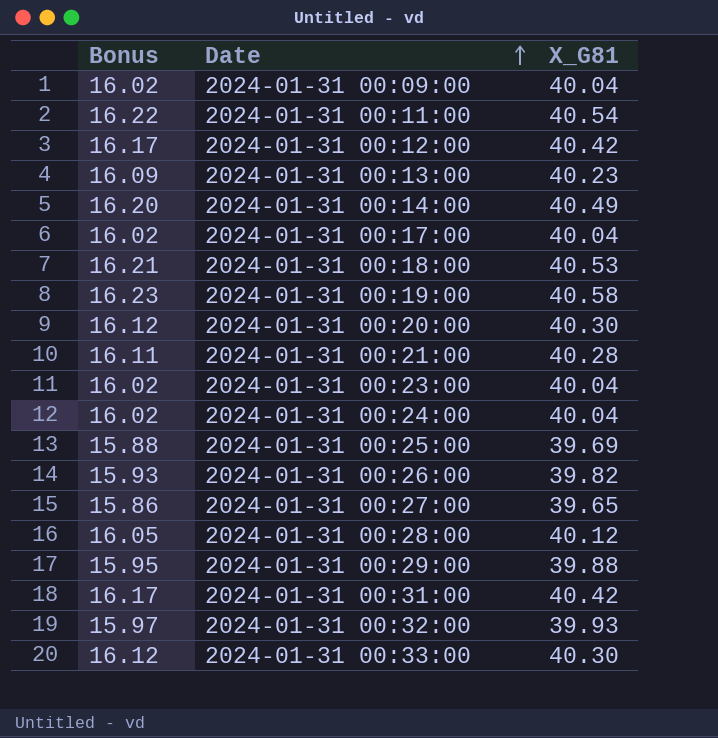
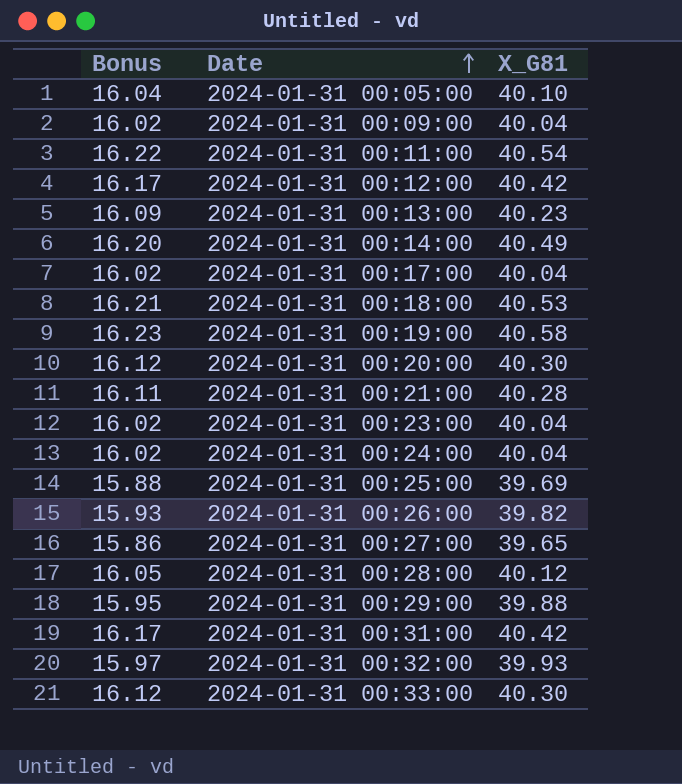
row 2024-01-31 00:05:00: none -> 16.04 | 40.10

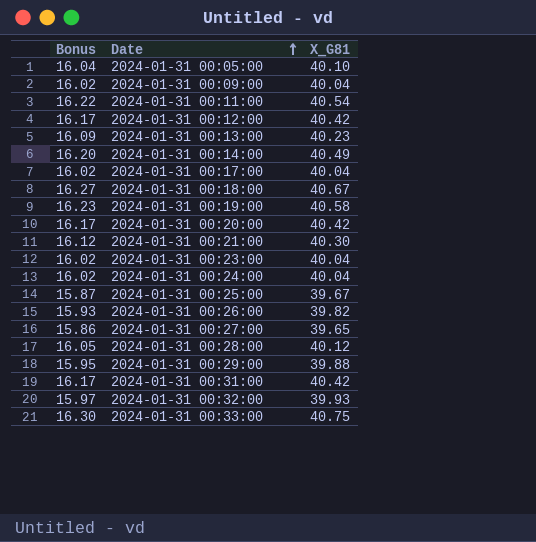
2024-01-31 00:18:00 | Bonus: 16.21 -> 16.27
2024-01-31 00:18:00 | X_G81: 40.53 -> 40.67
2024-01-31 00:20:00 | Bonus: 16.12 -> 16.17
2024-01-31 00:20:00 | X_G81: 40.30 -> 40.42
2024-01-31 00:21:00 | Bonus: 16.11 -> 16.12
2024-01-31 00:21:00 | X_G81: 40.28 -> 40.30
2024-01-31 00:25:00 | Bonus: 15.88 -> 15.87
2024-01-31 00:25:00 | X_G81: 39.69 -> 39.67
2024-01-31 00:33:00 | Bonus: 16.12 -> 16.30
2024-01-31 00:33:00 | X_G81: 40.30 -> 40.75

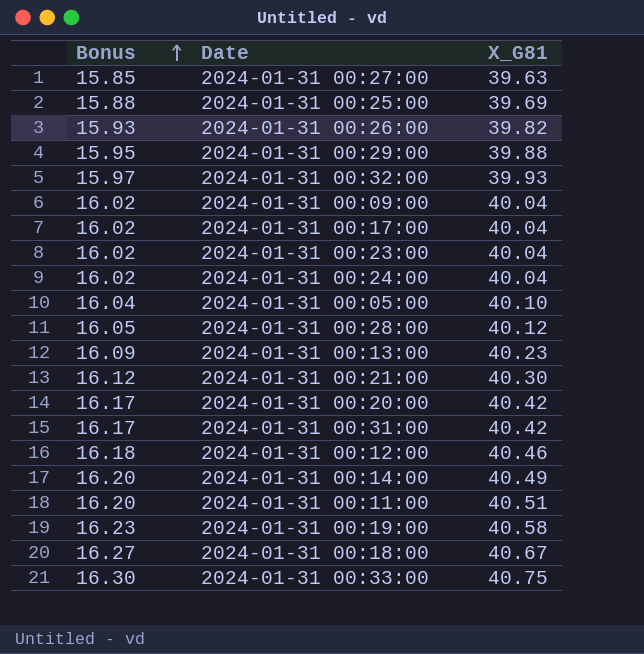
row order: Date ascending -> Bonus ascending
2024-01-31 00:27:00 | Bonus: 15.86 -> 15.85
2024-01-31 00:27:00 | X_G81: 39.65 -> 39.63
2024-01-31 00:25:00 | Bonus: 15.87 -> 15.88
2024-01-31 00:25:00 | X_G81: 39.67 -> 39.69
2024-01-31 00:12:00 | Bonus: 16.17 -> 16.18
2024-01-31 00:12:00 | X_G81: 40.42 -> 40.46
2024-01-31 00:11:00 | Bonus: 16.22 -> 16.20
2024-01-31 00:11:00 | X_G81: 40.54 -> 40.51

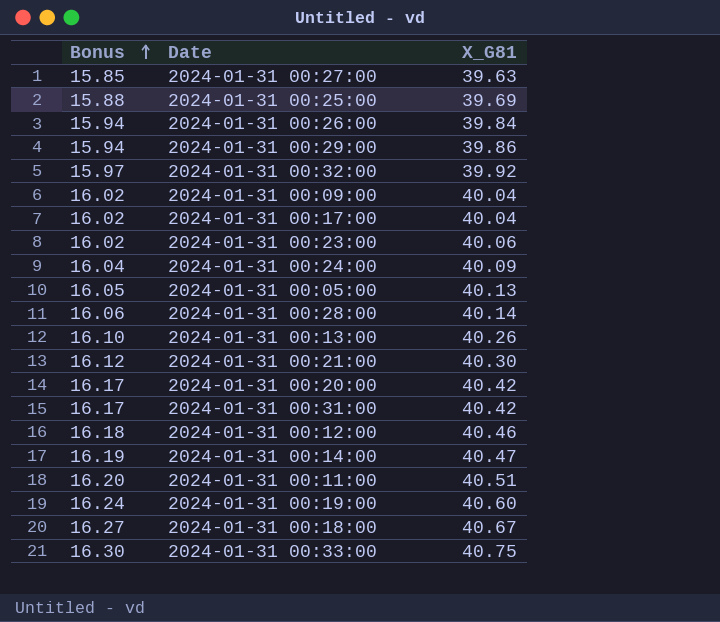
2024-01-31 00:26:00 | Bonus: 15.93 -> 15.94
2024-01-31 00:26:00 | X_G81: 39.82 -> 39.84
2024-01-31 00:29:00 | Bonus: 15.95 -> 15.94
2024-01-31 00:29:00 | X_G81: 39.88 -> 39.86
2024-01-31 00:32:00 | X_G81: 39.93 -> 39.92
2024-01-31 00:23:00 | X_G81: 40.04 -> 40.06
2024-01-31 00:24:00 | Bonus: 16.02 -> 16.04
2024-01-31 00:24:00 | X_G81: 40.04 -> 40.09
2024-01-31 00:05:00 | Bonus: 16.04 -> 16.05
2024-01-31 00:05:00 | X_G81: 40.10 -> 40.13
2024-01-31 00:28:00 | Bonus: 16.05 -> 16.06
2024-01-31 00:28:00 | X_G81: 40.12 -> 40.14
2024-01-31 00:13:00 | Bonus: 16.09 -> 16.10
2024-01-31 00:13:00 | X_G81: 40.23 -> 40.26
2024-01-31 00:14:00 | Bonus: 16.20 -> 16.19
2024-01-31 00:14:00 | X_G81: 40.49 -> 40.47
2024-01-31 00:19:00 | Bonus: 16.23 -> 16.24
2024-01-31 00:19:00 | X_G81: 40.58 -> 40.60

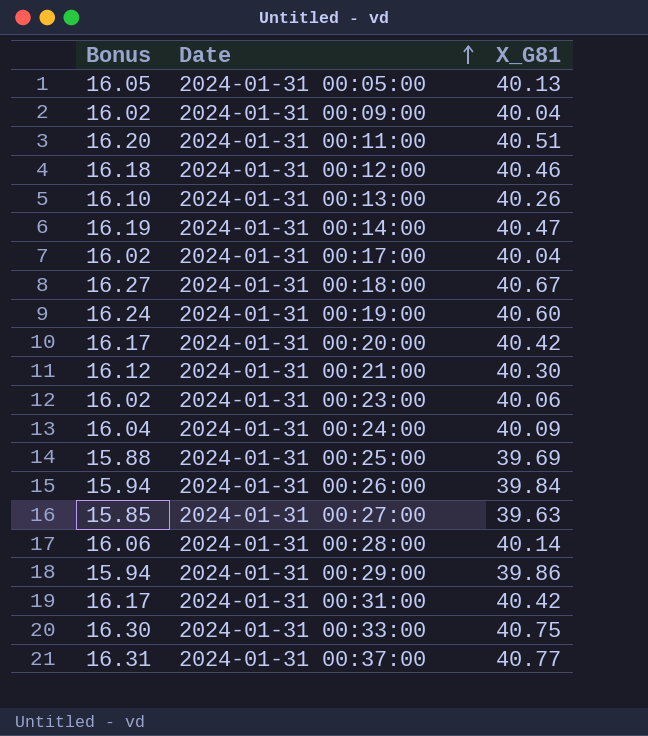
row order: Bonus ascending -> Date ascending
row 2024-01-31 00:32:00: 15.97 | 39.92 -> none
row 2024-01-31 00:37:00: none -> 16.31 | 40.77

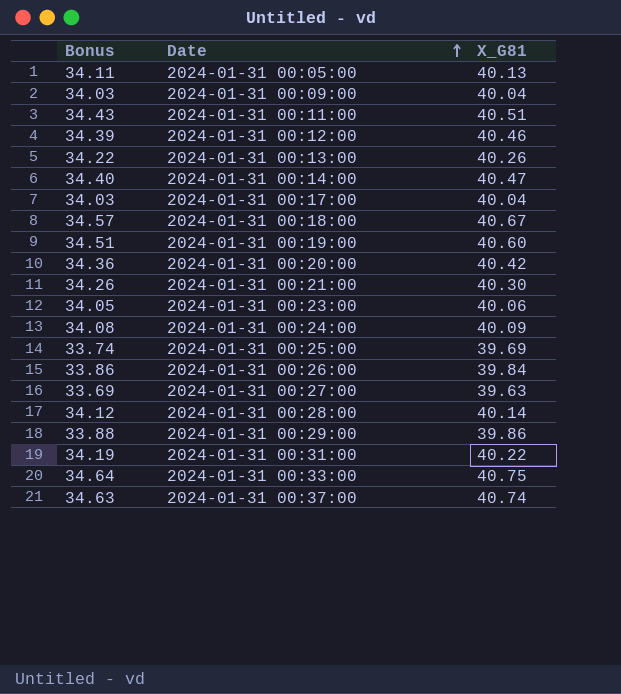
column Bonus | formula: [X_G81] * 0.4 -> [X_G81] * 0.85
2024-01-31 00:31:00 | X_G81: 40.42 -> 40.22
2024-01-31 00:37:00 | X_G81: 40.77 -> 40.74

